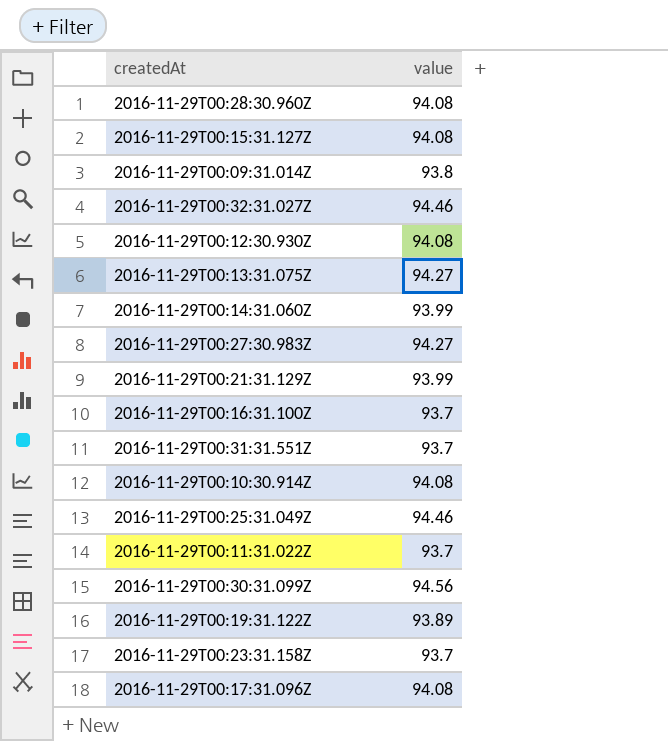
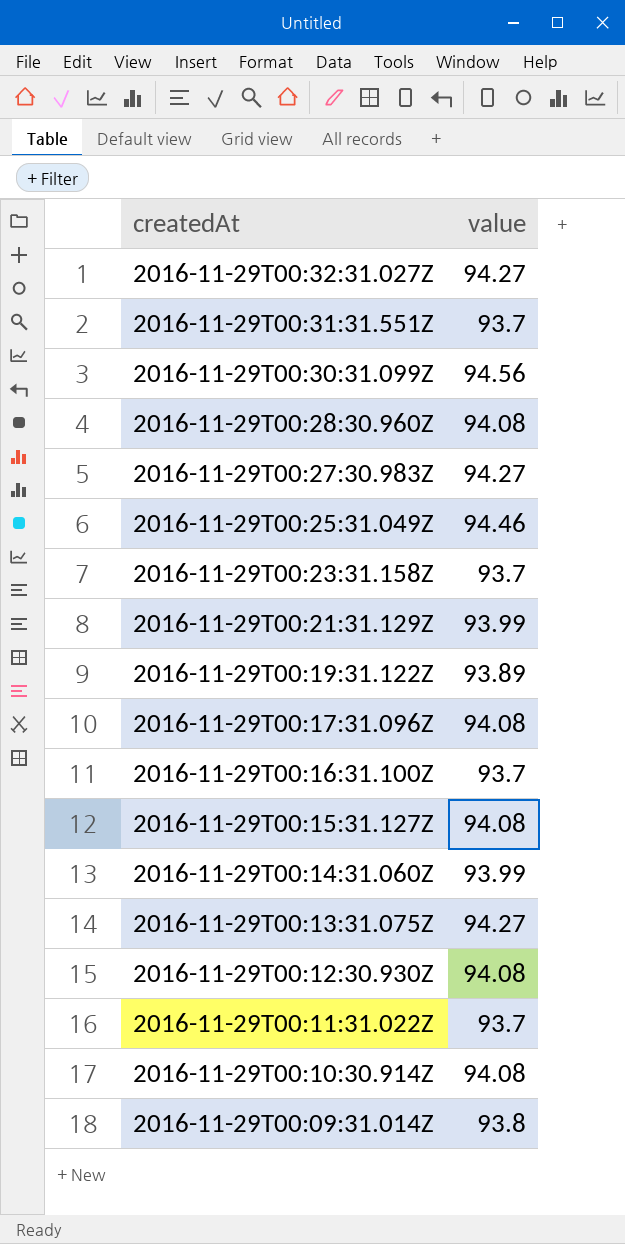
row order: none -> createdAt descending
2016-11-29T00:32:31.027Z | value: 94.46 -> 94.27

